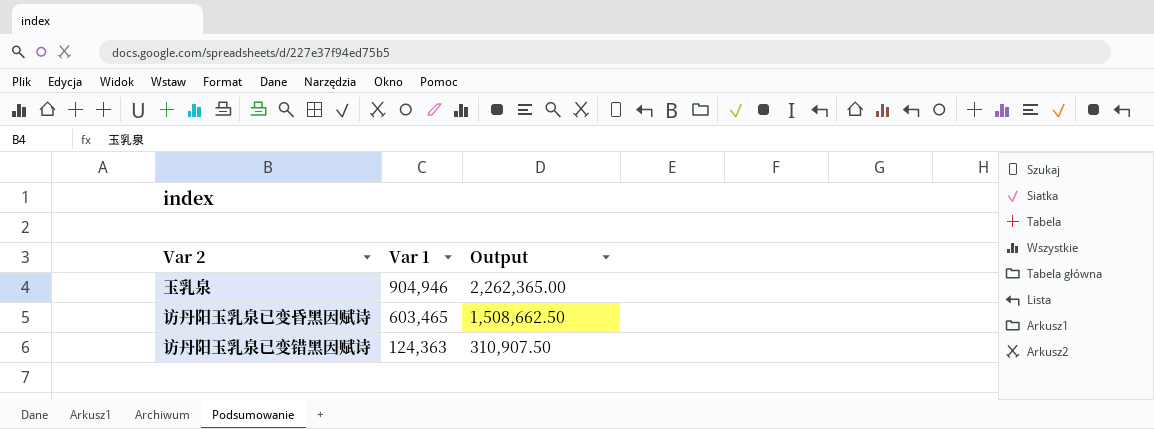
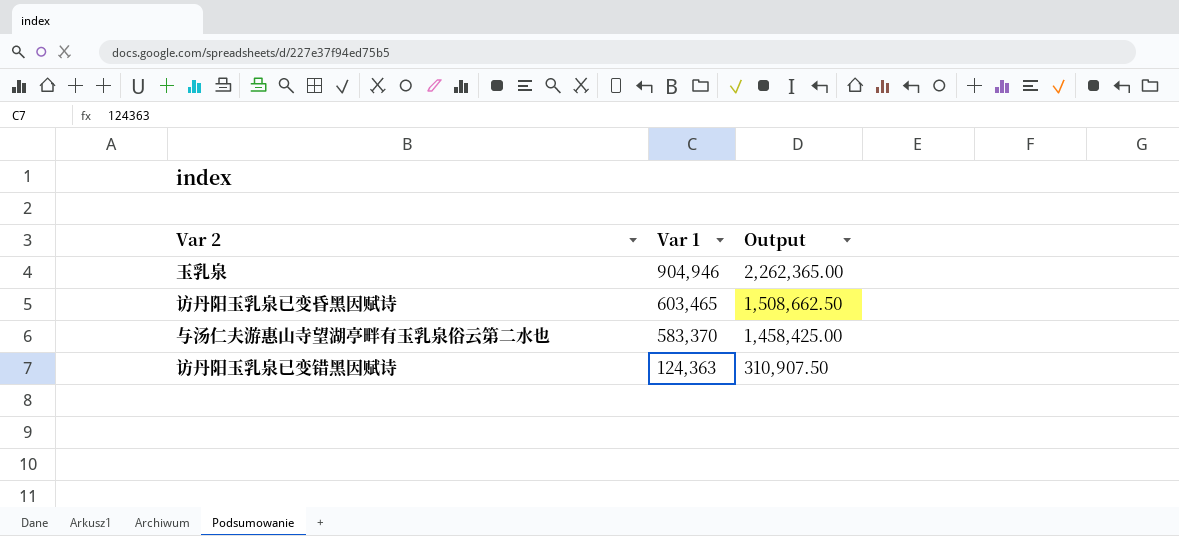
row 与汤仁夫游惠山寺望湖亭畔有玉乳泉俗云第二水也: none -> 583,370 | 1,458,425.00

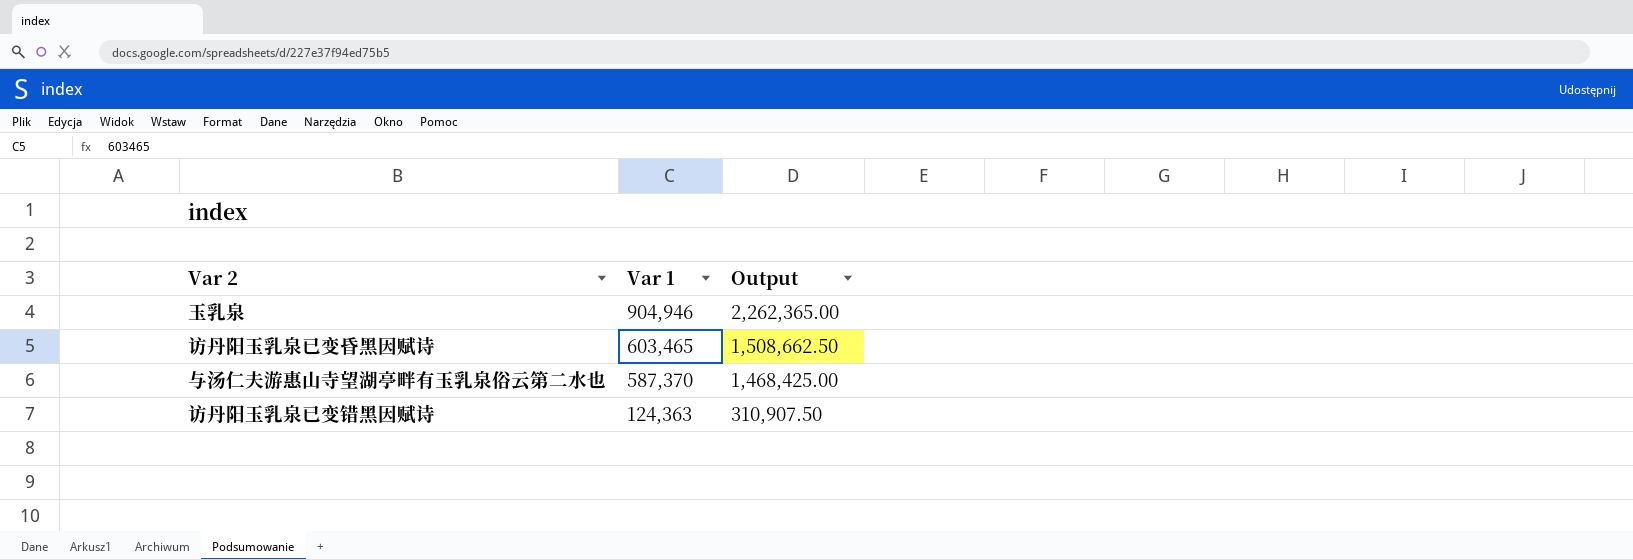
与汤仁夫游惠山寺望湖亭畔有玉乳泉俗云第二水也 | Var 1: 583,370 -> 587,370
与汤仁夫游惠山寺望湖亭畔有玉乳泉俗云第二水也 | Output: 1,458,425.00 -> 1,468,425.00

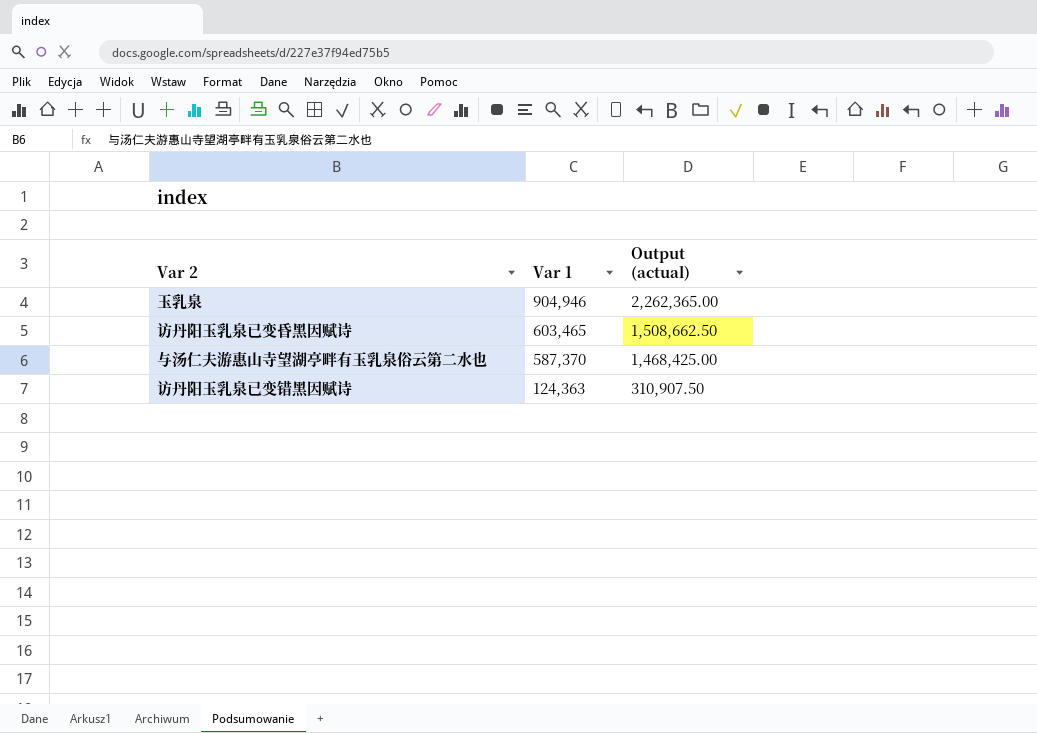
column name: Output -> Output (actual)

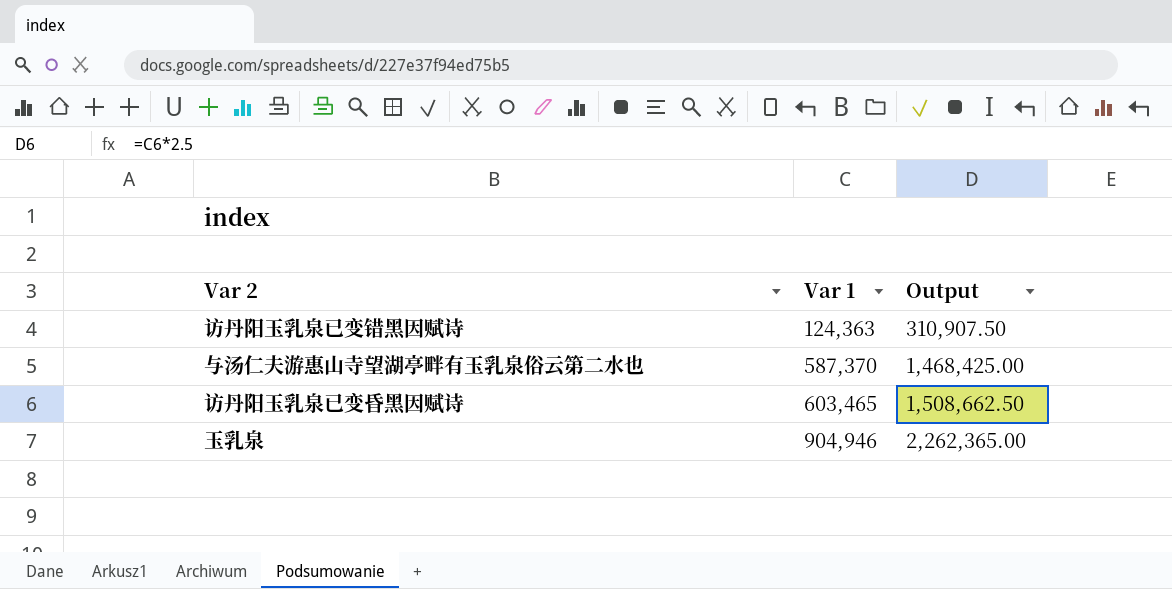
row order: Var 1 descending -> Var 1 ascending
column name: Output (actual) -> Output

